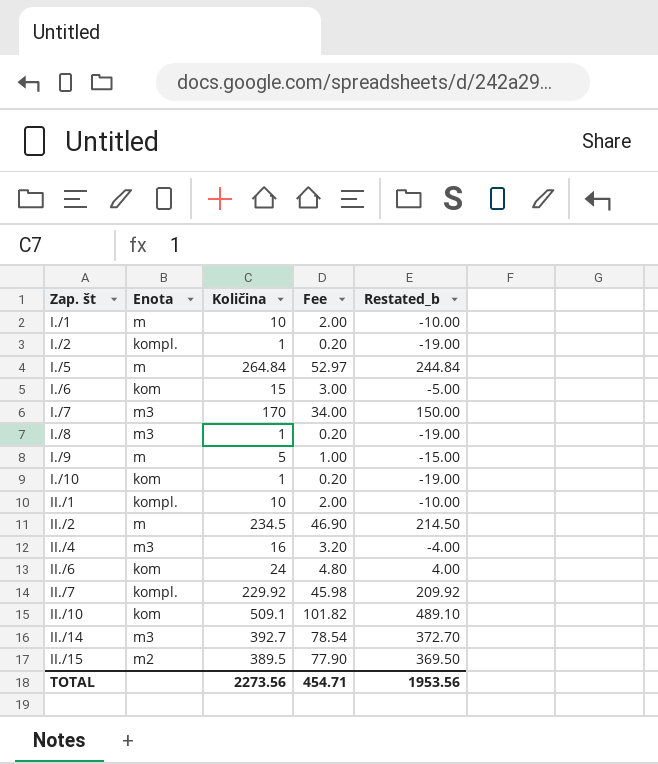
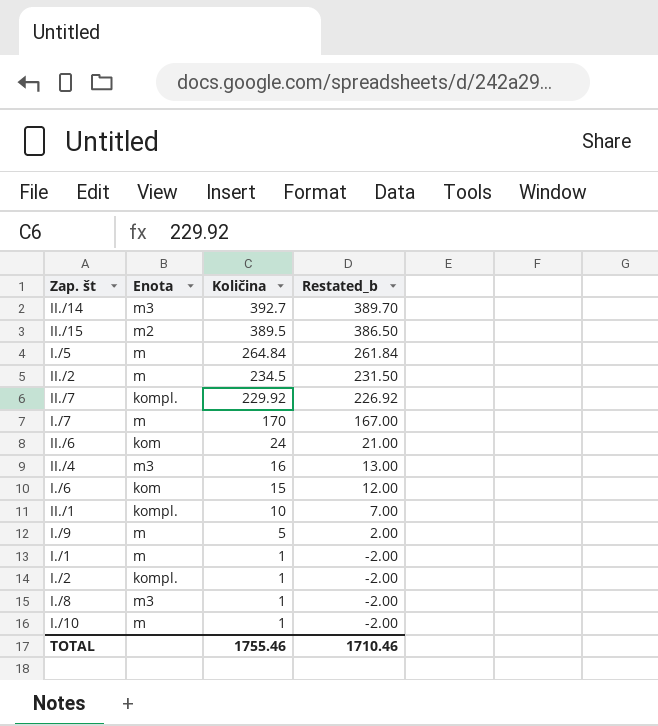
row order: Zap. št ascending -> Količina descending
column Fee | formula: [Količina] * 0.2 -> none
column Restated_b | formula: [Količina] - 20 -> [Količina] - 3
row II./10: kom | 509.1 | 101.82 | 489.10 -> none
I./7 | Enota: m3 -> m
I./1 | Količina: 10 -> 1
I./10 | Enota: kom -> m
TOTAL | Količina: 2273.56 -> 1755.46
TOTAL | Restated_b: 1953.56 -> 1710.46

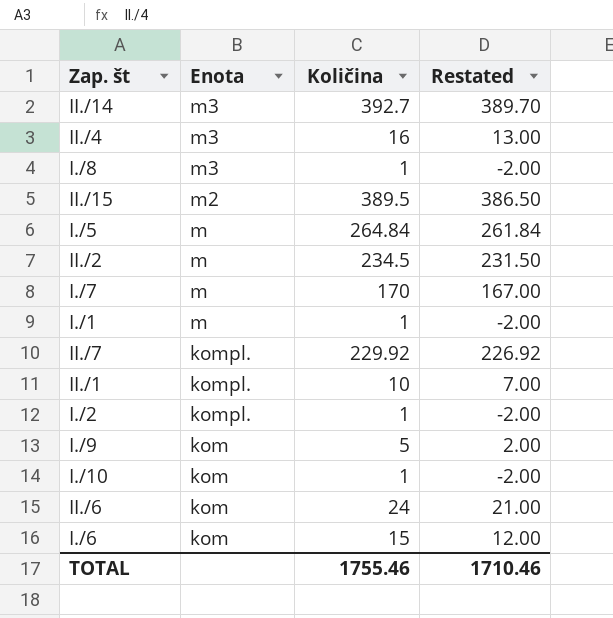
row order: Količina descending -> Enota descending
column name: Restated_b -> Restated
I./9 | Enota: m -> kom
I./10 | Enota: m -> kom

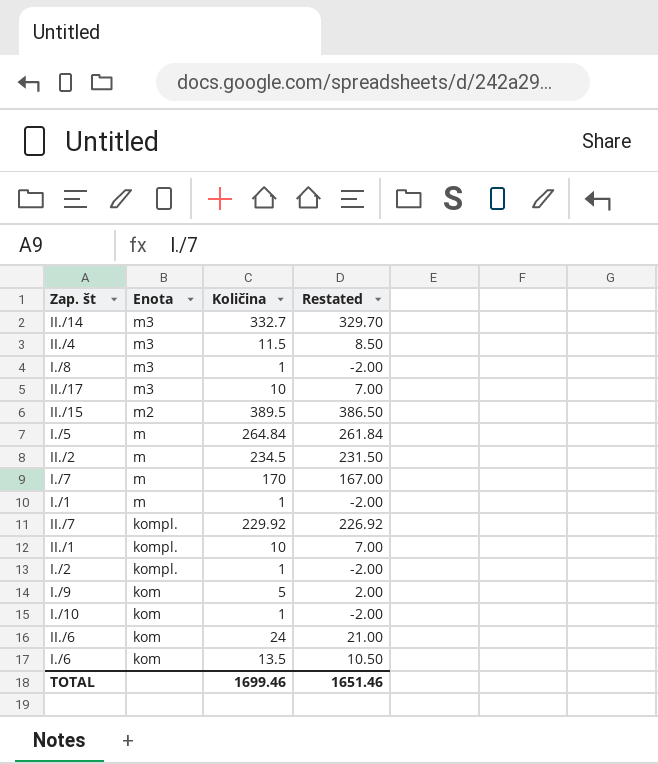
II./14 | Količina: 392.7 -> 332.7
II./14 | Restated: 389.70 -> 329.70
II./4 | Količina: 16 -> 11.5
II./4 | Restated: 13.00 -> 8.50
row II./17: none -> m3 | 10 | 7.00
I./6 | Količina: 15 -> 13.5
I./6 | Restated: 12.00 -> 10.50
TOTAL | Količina: 1755.46 -> 1699.46
TOTAL | Restated: 1710.46 -> 1651.46

